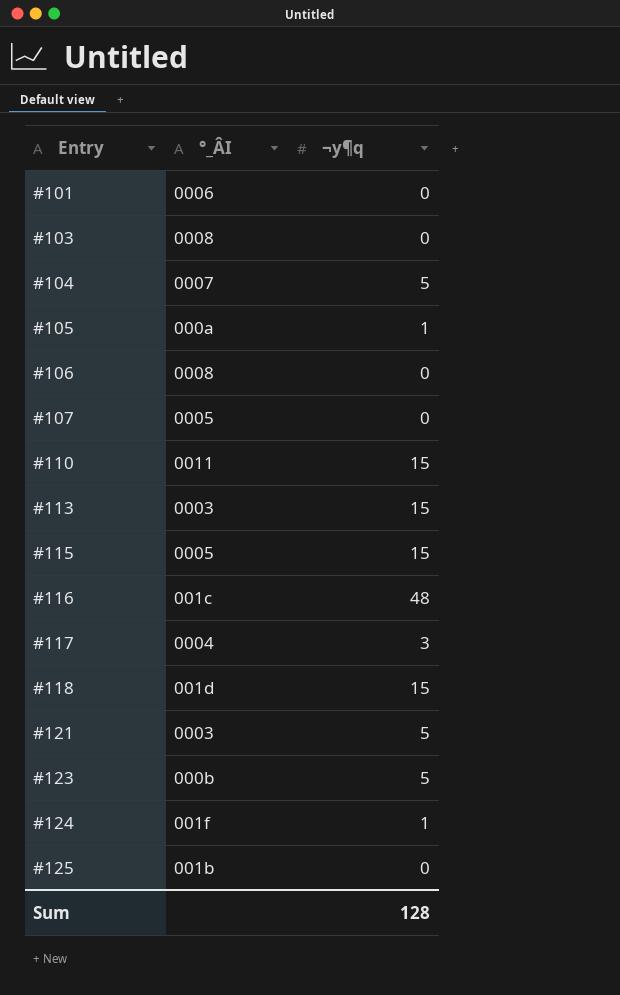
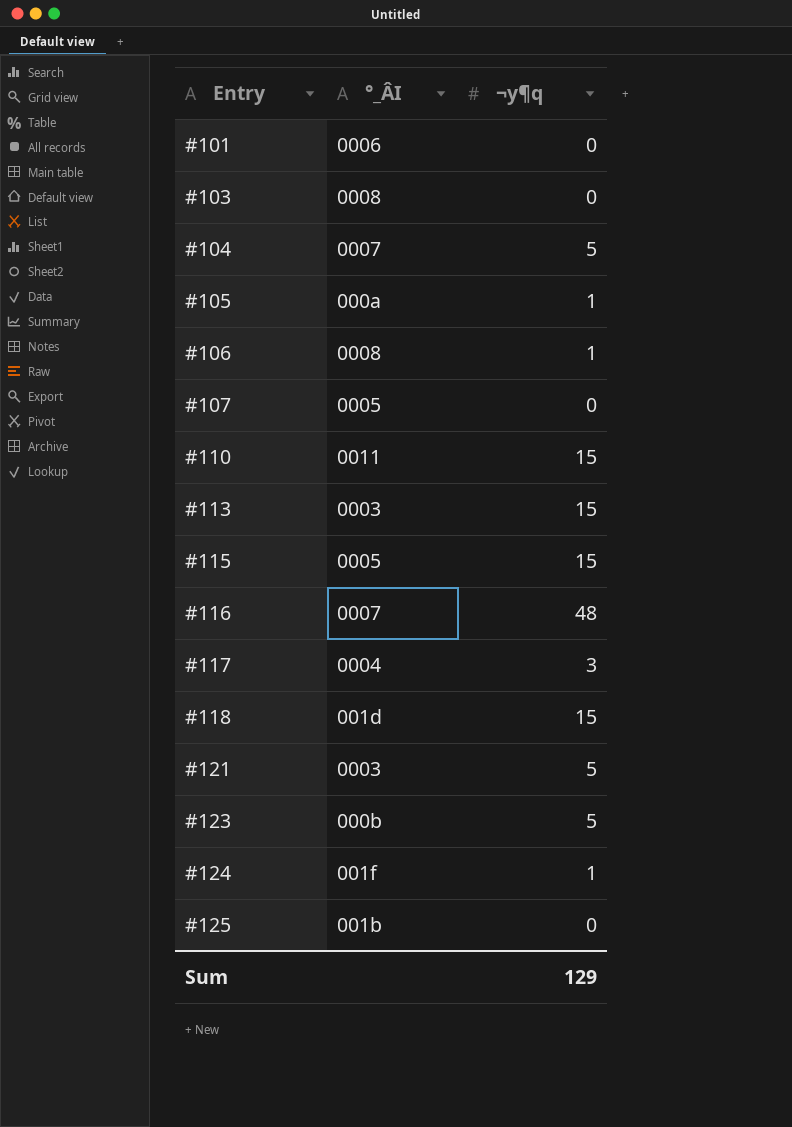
#106 | ¬y¶q: 0 -> 1
#116 | °_ÂI: 001c -> 0007
Sum | ¬y¶q: 128 -> 129

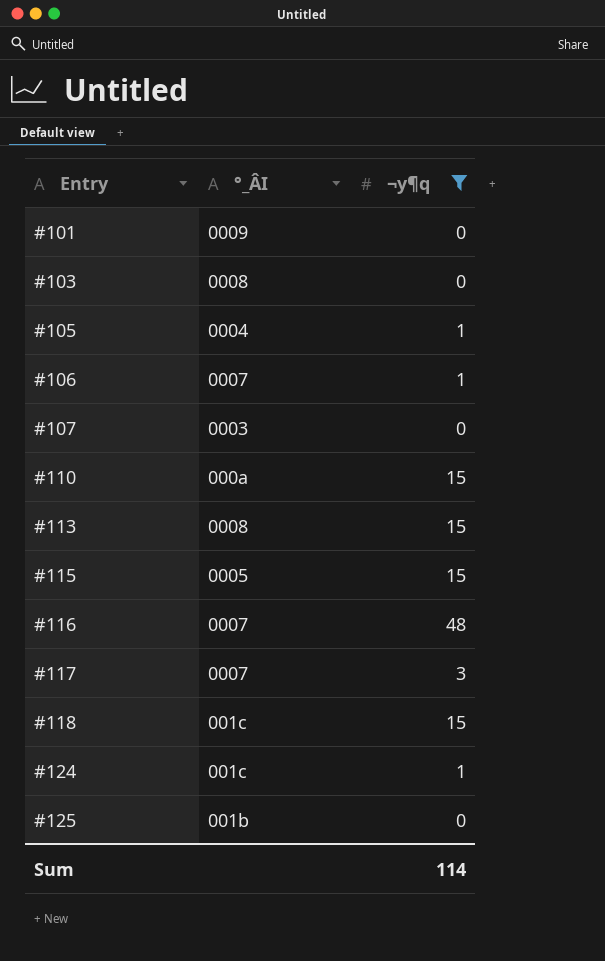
filter: none -> ¬y¶q != 5
#101 | °_ÂI: 0006 -> 0009
#105 | °_ÂI: 000a -> 0004
#106 | °_ÂI: 0008 -> 0007
#107 | °_ÂI: 0005 -> 0003
#110 | °_ÂI: 0011 -> 000a
#113 | °_ÂI: 0003 -> 0008
#117 | °_ÂI: 0004 -> 0007
#118 | °_ÂI: 001d -> 001c
#124 | °_ÂI: 001f -> 001c
Sum | ¬y¶q: 129 -> 114

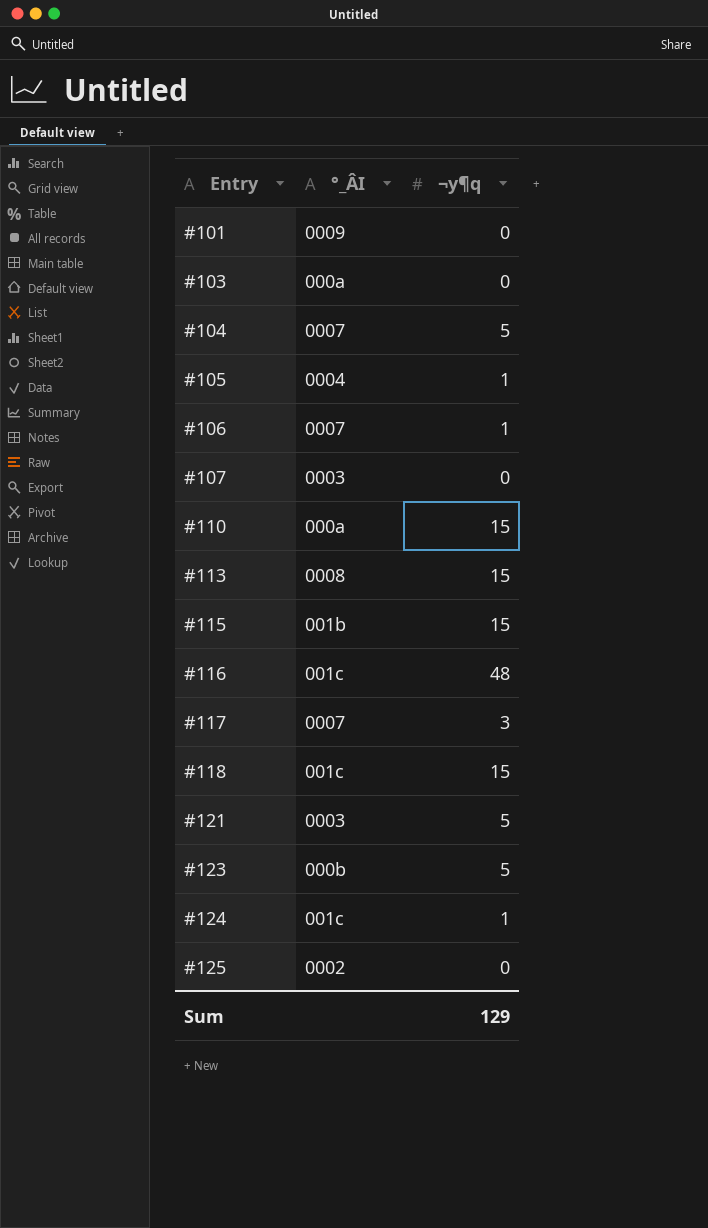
filter: ¬y¶q != 5 -> none
#103 | °_ÂI: 0008 -> 000a
#115 | °_ÂI: 0005 -> 001b
#116 | °_ÂI: 0007 -> 001c
#125 | °_ÂI: 001b -> 0002
Sum | ¬y¶q: 114 -> 129

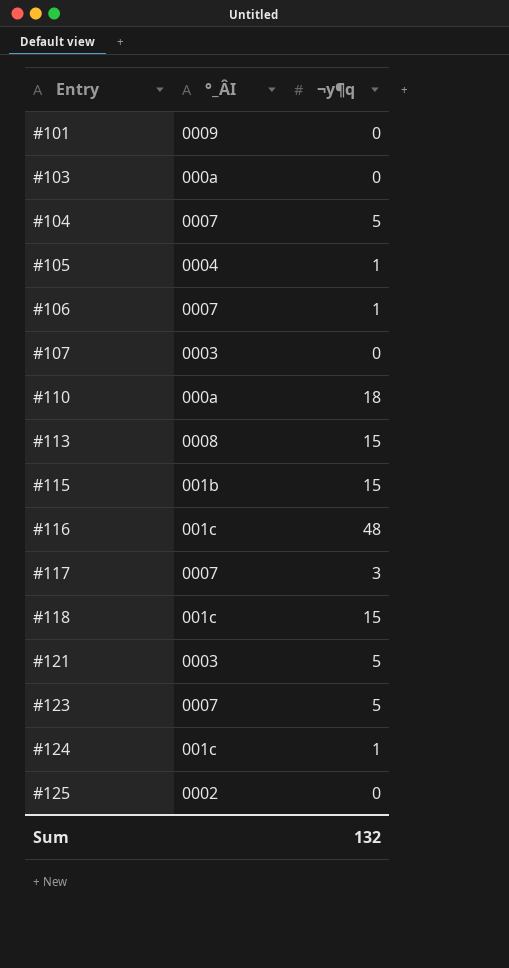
#110 | ¬y¶q: 15 -> 18
#123 | °_ÂI: 000b -> 0007
Sum | ¬y¶q: 129 -> 132

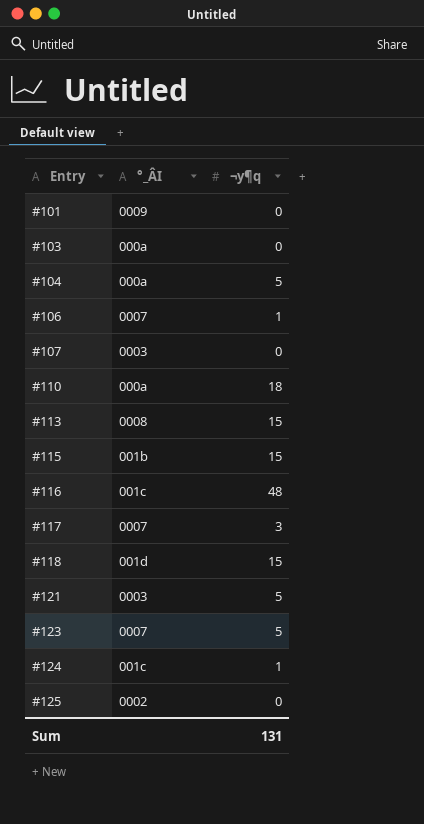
row #105: 0004 | 1 -> none
#104 | °_ÂI: 0007 -> 000a
#118 | °_ÂI: 001c -> 001d
Sum | ¬y¶q: 132 -> 131

